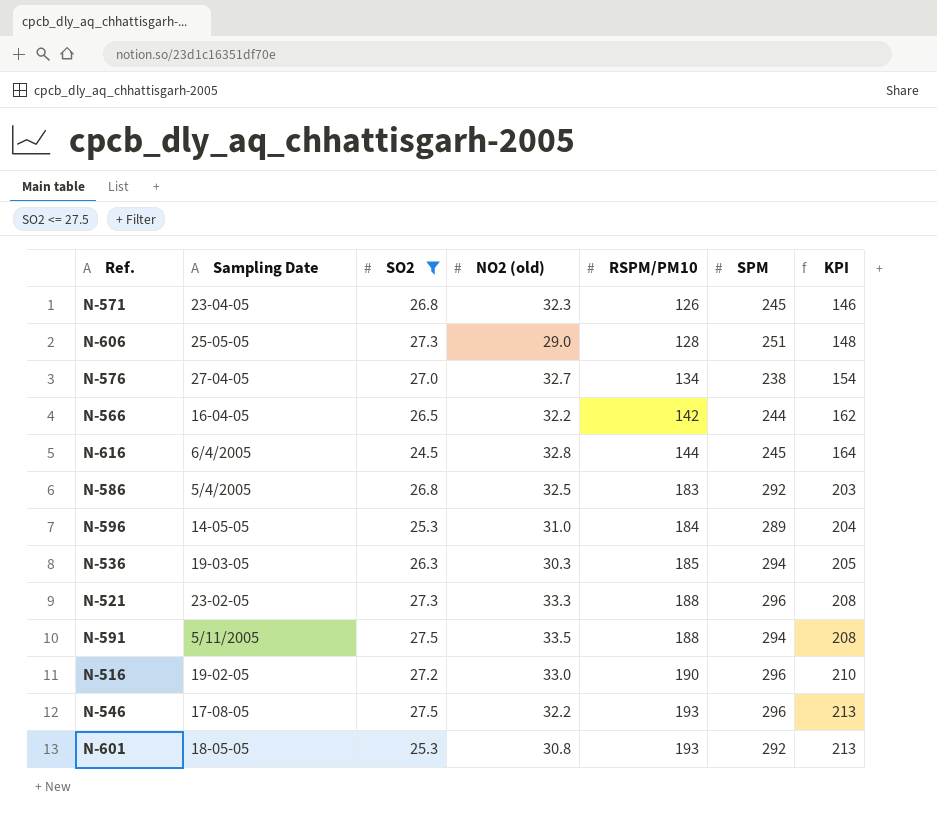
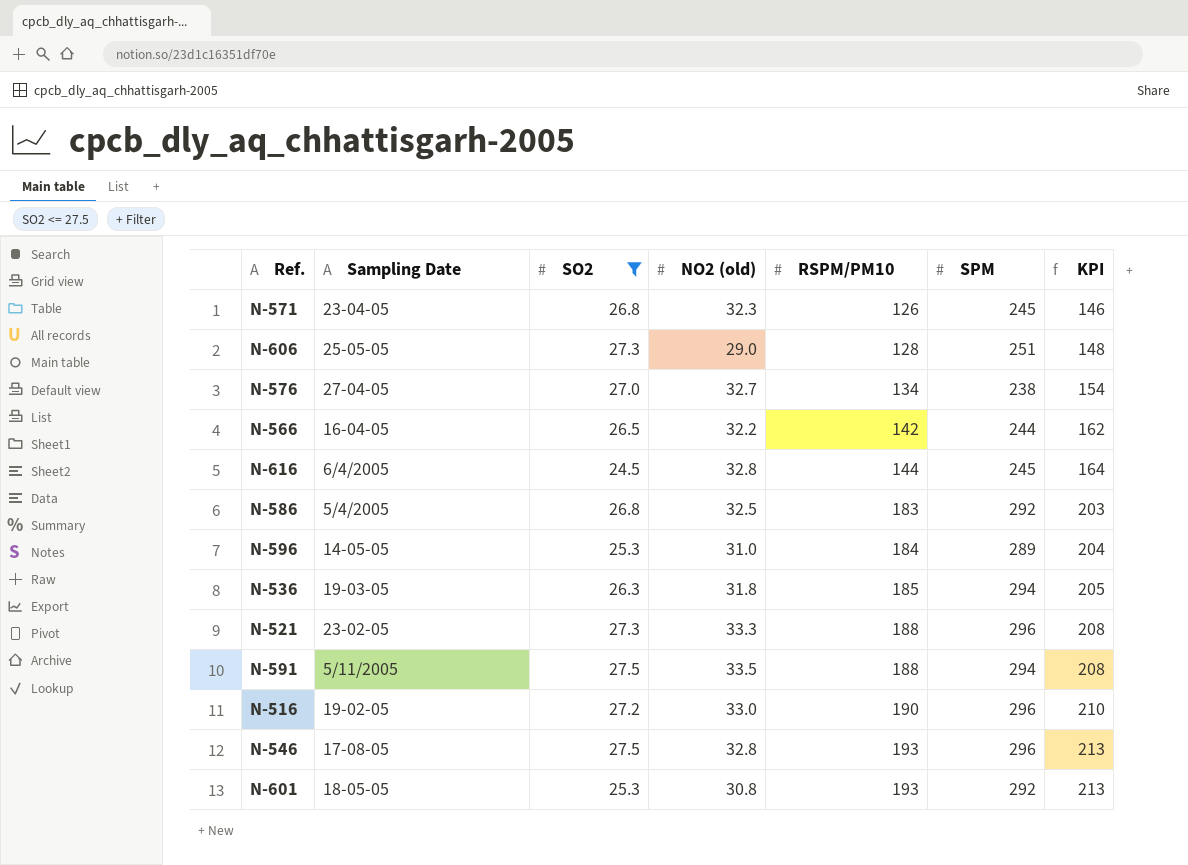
N-536 | NO2 (old): 30.3 -> 31.8
N-546 | NO2 (old): 32.2 -> 32.8

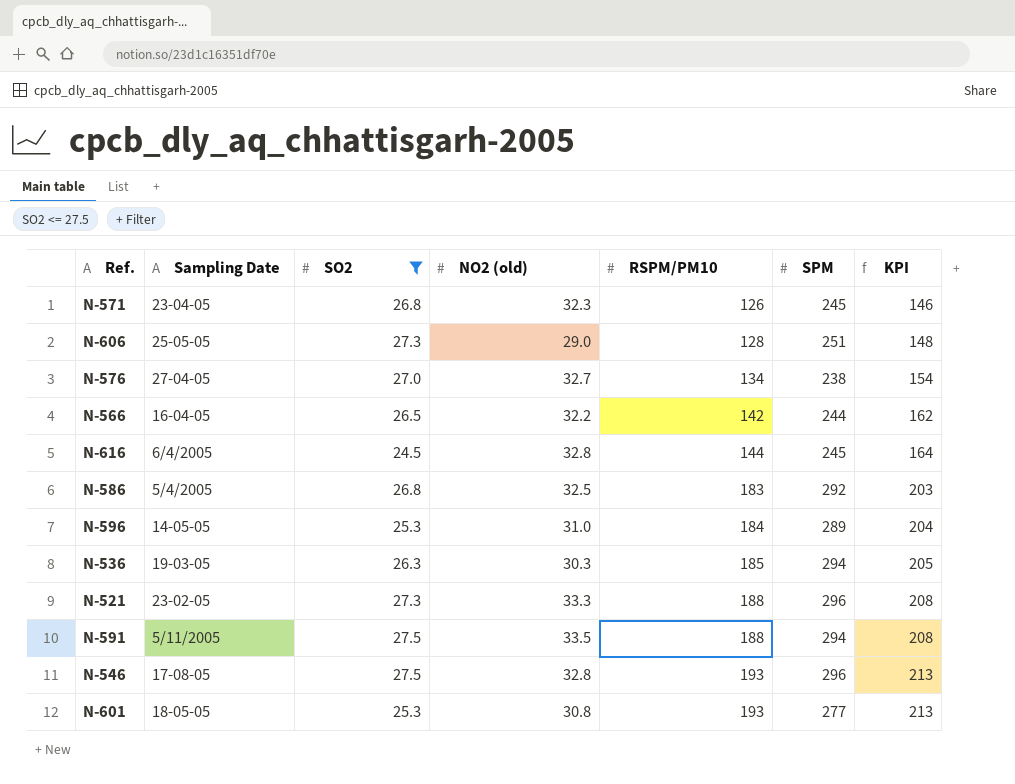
row N-516: 19-02-05 | 27.2 | 33.0 | 190 | 296 | 210 -> none
N-536 | NO2 (old): 31.8 -> 30.3
N-601 | SPM: 292 -> 277

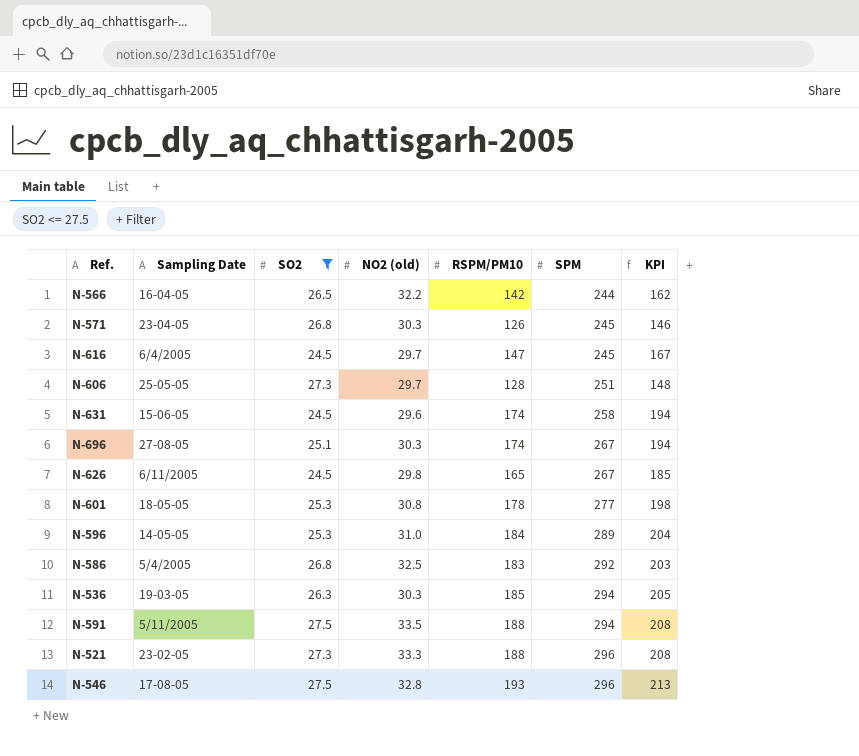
row order: RSPM/PM10 ascending -> SPM ascending
row N-576: 27-04-05 | 27.0 | 32.7 | 134 | 238 | 154 -> none
N-571 | NO2 (old): 32.3 -> 30.3
N-616 | NO2 (old): 32.8 -> 29.7
N-616 | RSPM/PM10: 144 -> 147
N-616 | KPI: 164 -> 167
N-606 | NO2 (old): 29.0 -> 29.7
row N-631: none -> 15-06-05 | 24.5 | 29.6 | 174 | 258 | 194
row N-696: none -> 27-08-05 | 25.1 | 30.3 | 174 | 267 | 194
row N-626: none -> 6/11/2005 | 24.5 | 29.8 | 165 | 267 | 185
N-601 | RSPM/PM10: 193 -> 178
N-601 | KPI: 213 -> 198

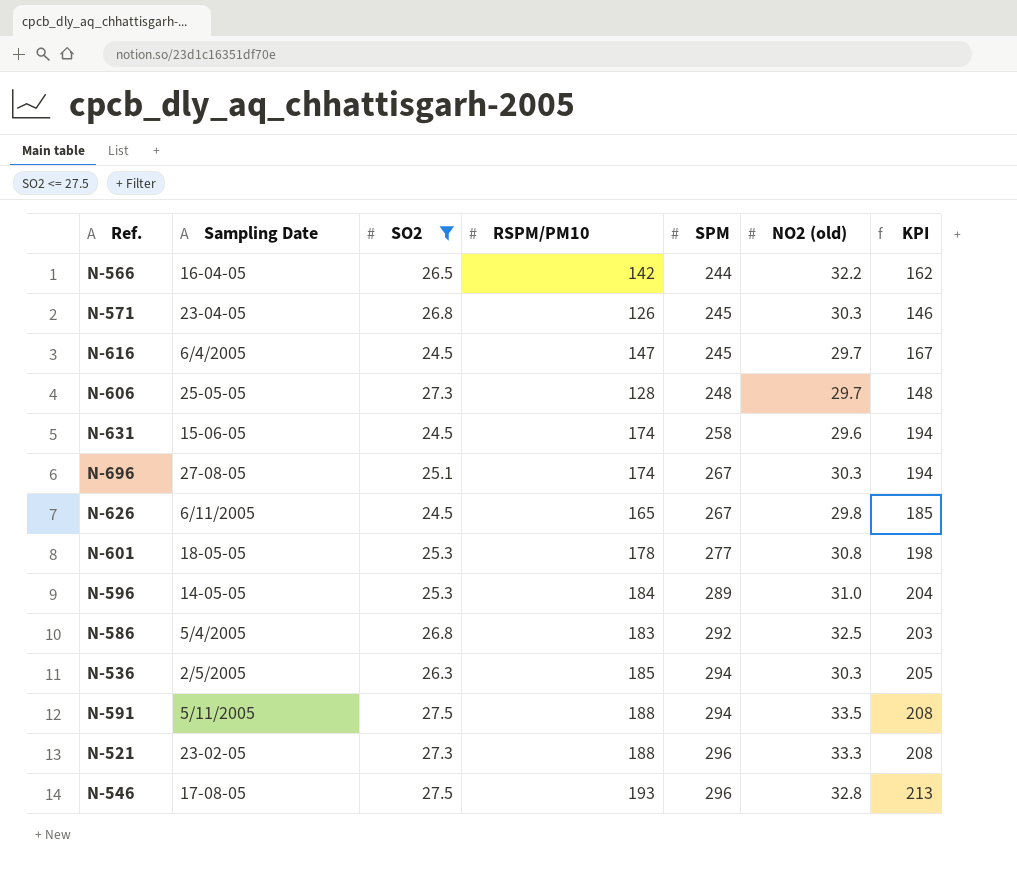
column NO2 (old) | position: 4 -> 6
N-606 | SPM: 251 -> 248
N-536 | Sampling Date: 19-03-05 -> 2/5/2005

